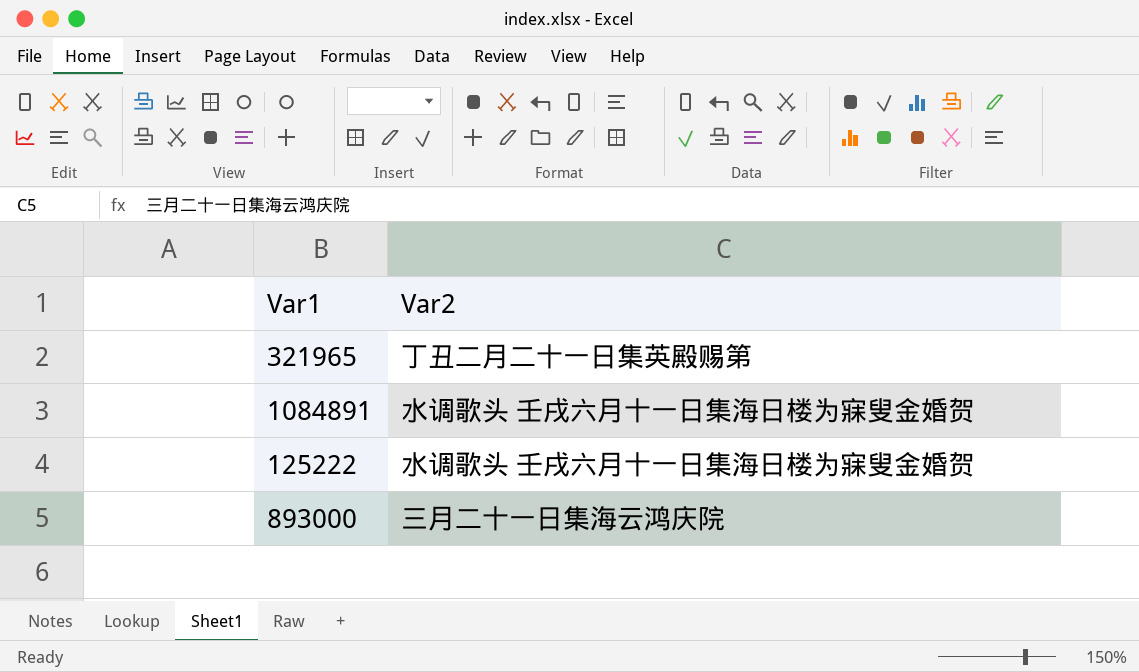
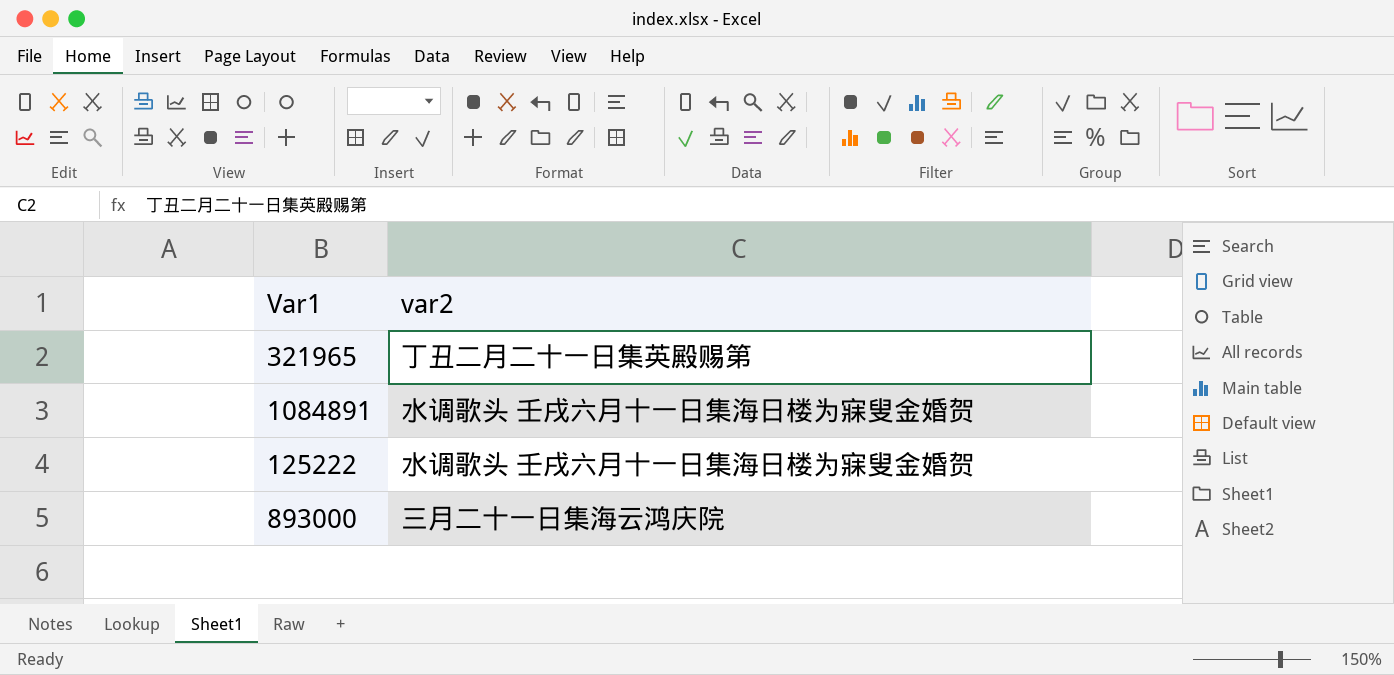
column name: Var2 -> var2

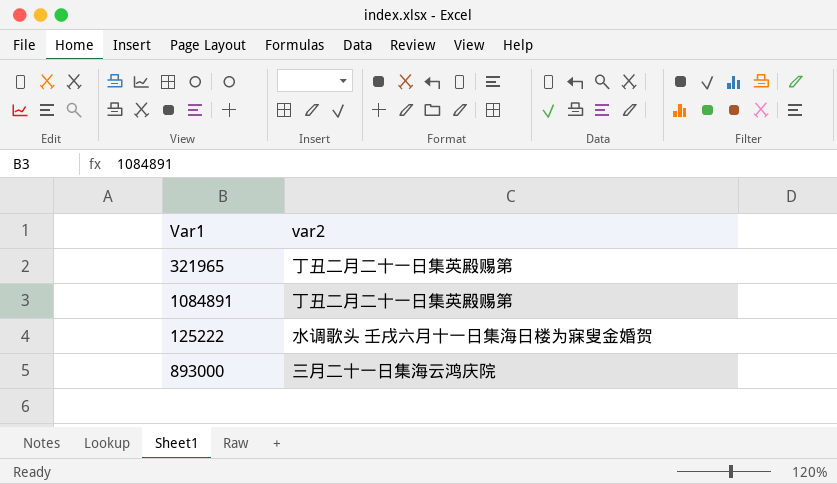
1084891 | var2: 水调歌头 壬戌六月十一日集海日楼为寐叟金婚贺 -> 丁丑二月二十一日集英殿赐第

